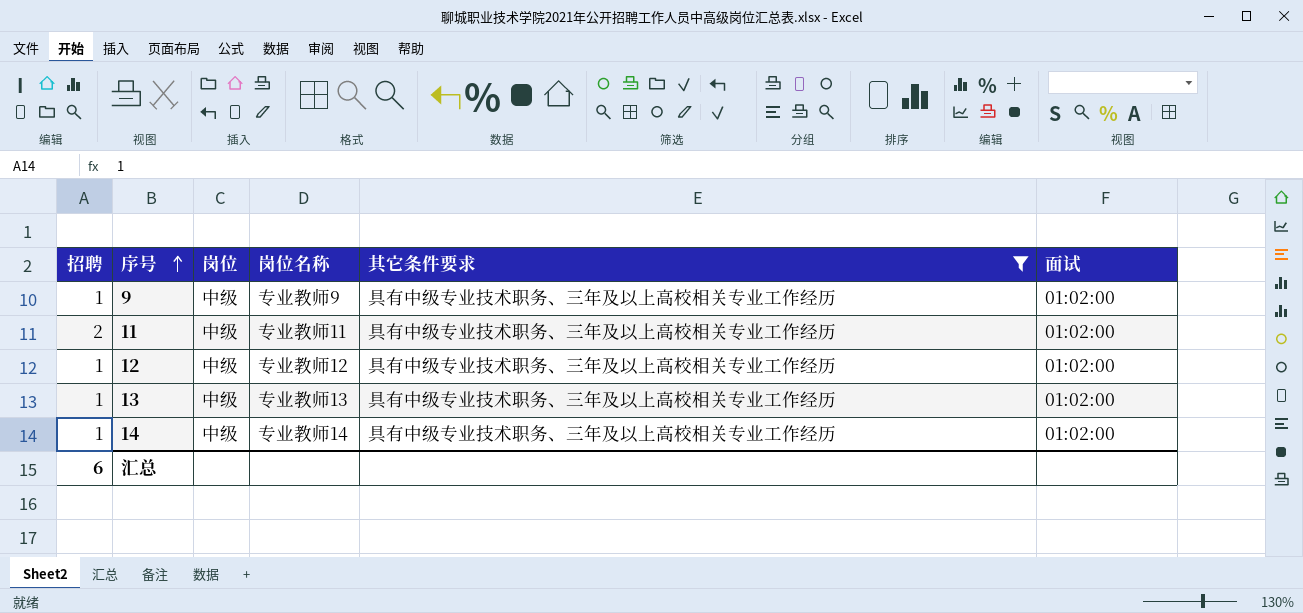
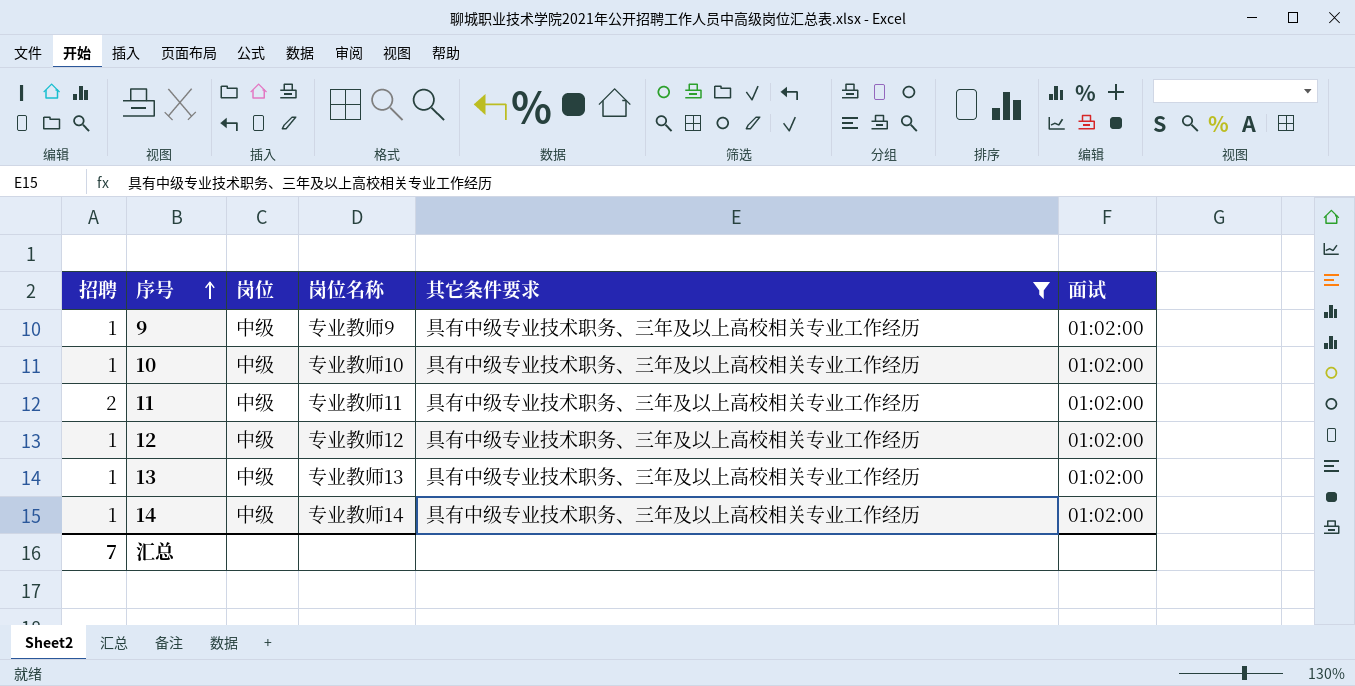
row 10: none -> 1 | 中级 | 专业教师10 | 具有中级专业技术职务、三年及以上高校相关专业工作经历 | 01:02:00
汇总 | 招聘: 6 -> 7

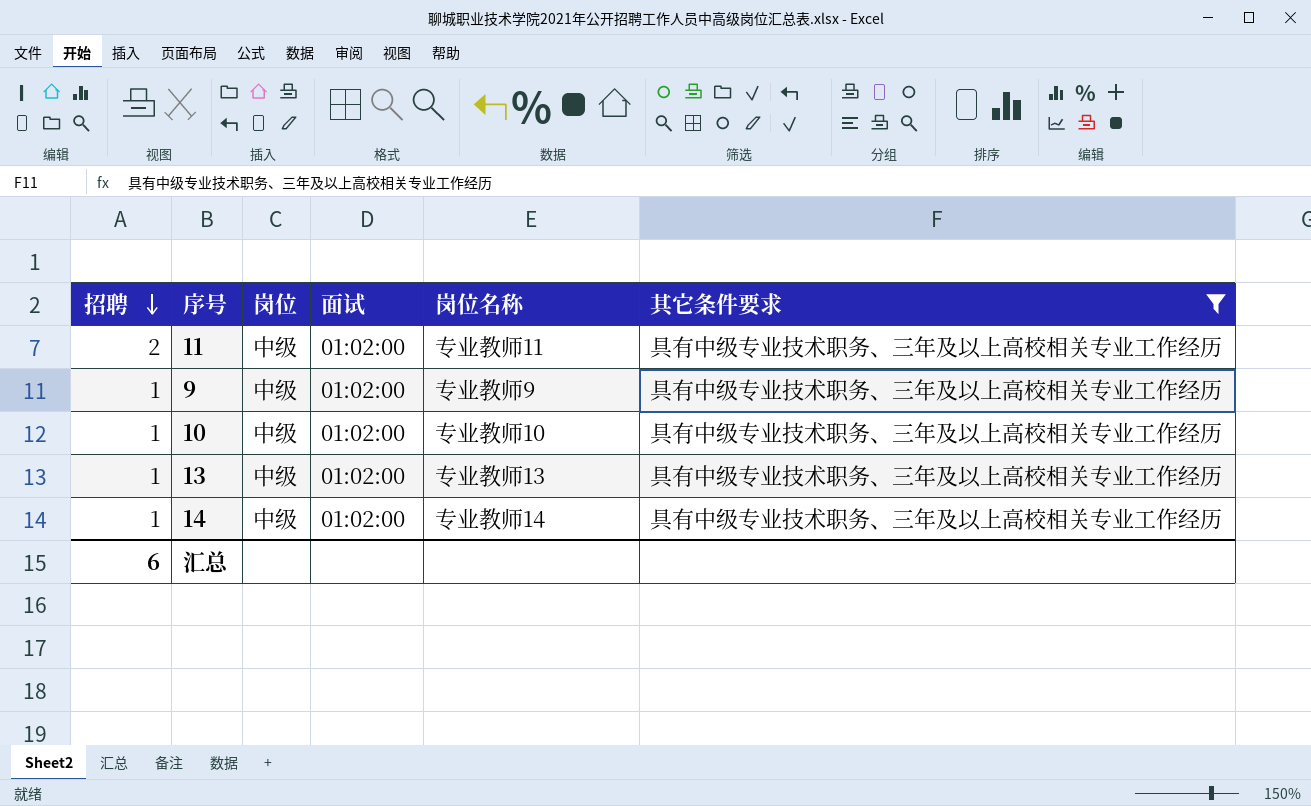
row order: 序号 ascending -> 招聘 descending
column 面试 | position: 6 -> 4
row 12: 1 | 中级 | 专业教师12 | 具有中级专业技术职务、三年及以上高校相关专业工作经历 | 01:02:00 -> none
汇总 | 招聘: 7 -> 6

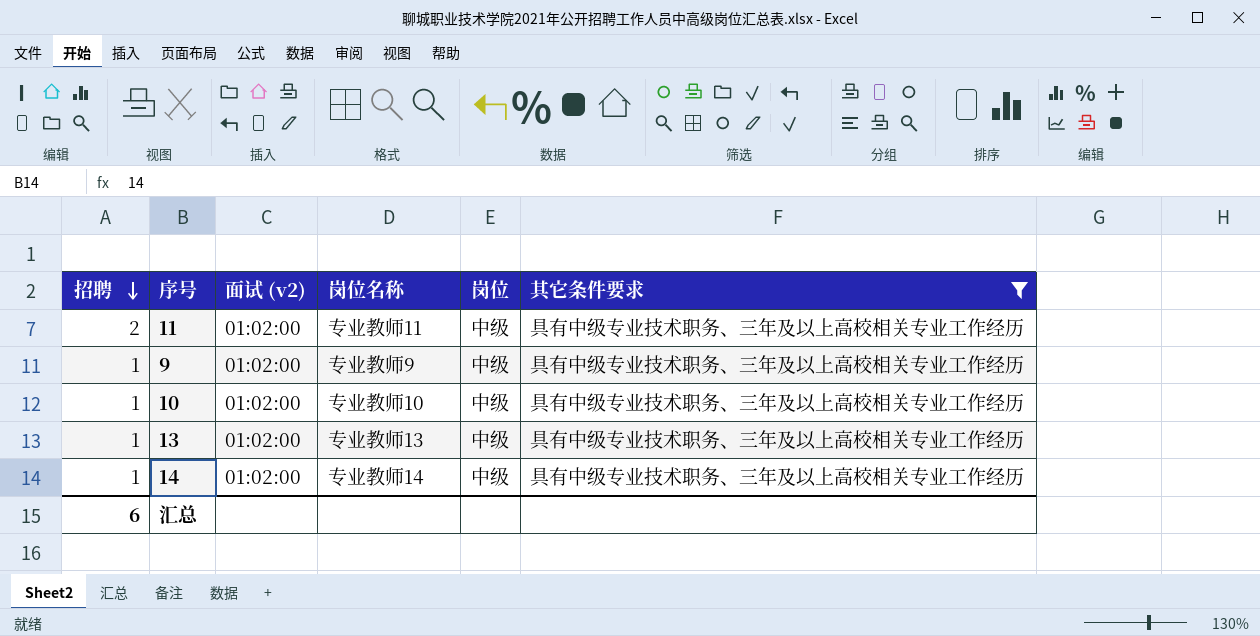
column name: 面试 -> 面试 (v2)
column 岗位 | position: 3 -> 5

